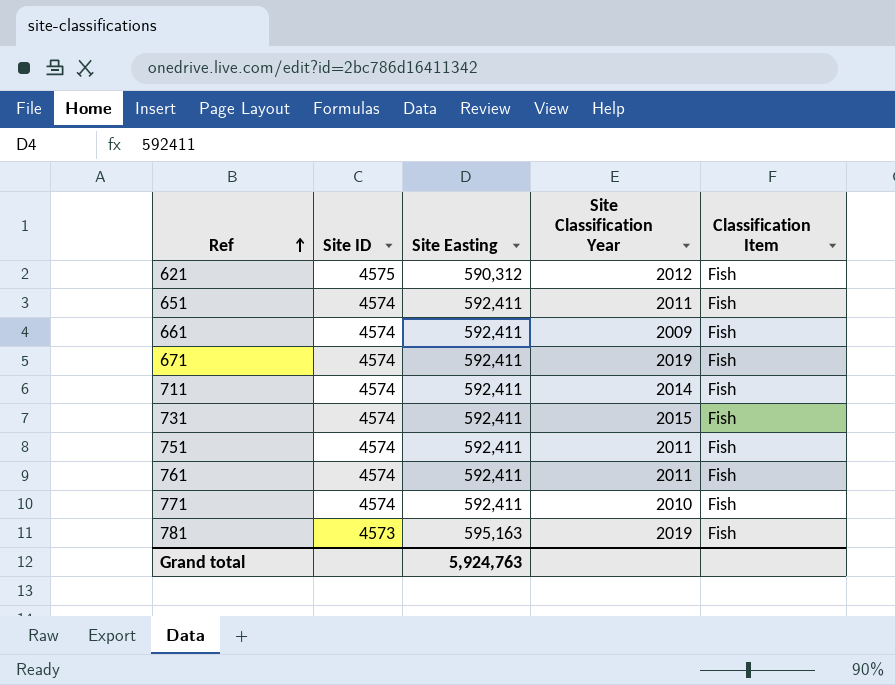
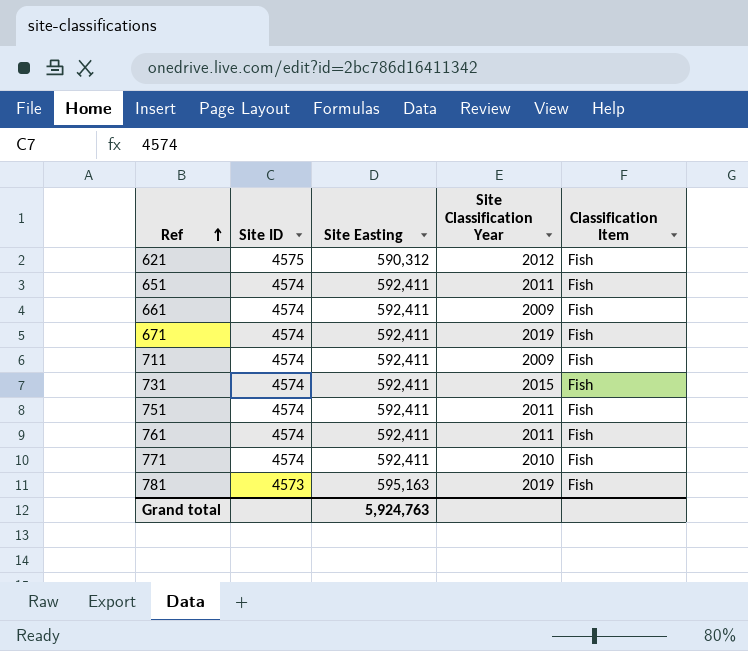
711 | Site Classification Year: 2014 -> 2009

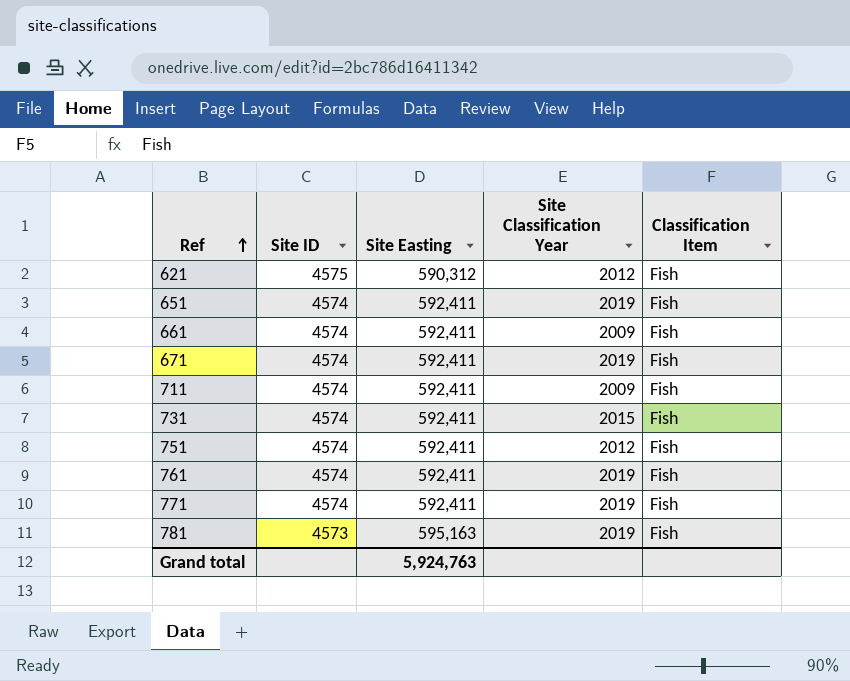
651 | Site Classification Year: 2011 -> 2019
751 | Site Classification Year: 2011 -> 2012
761 | Site Classification Year: 2011 -> 2019
771 | Site Classification Year: 2010 -> 2019

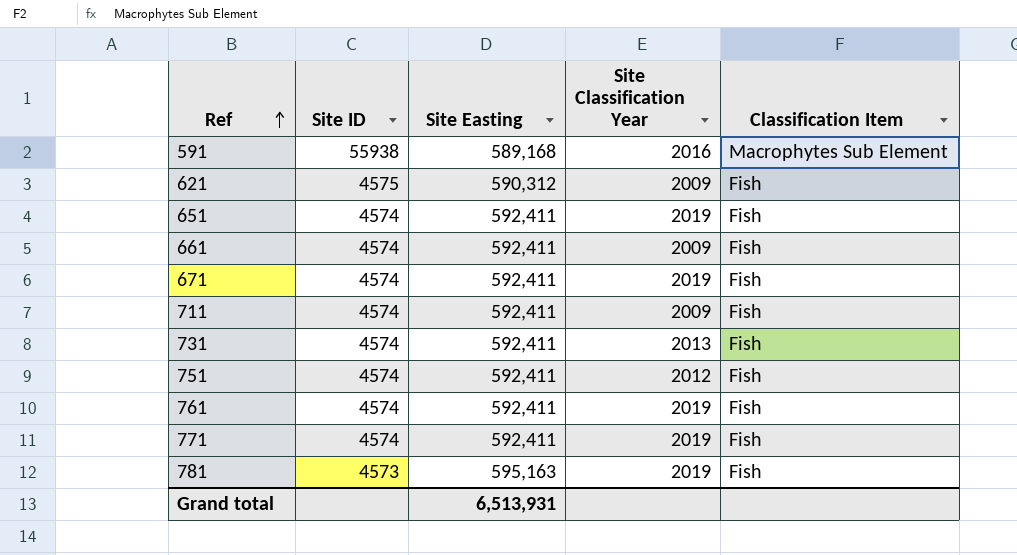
row 591: none -> 55938 | 589,168 | 2016 | Macrophytes Sub Element
621 | Site Classification Year: 2012 -> 2009
731 | Site Classification Year: 2015 -> 2013
Grand total | Site Easting: 5,924,763 -> 6,513,931

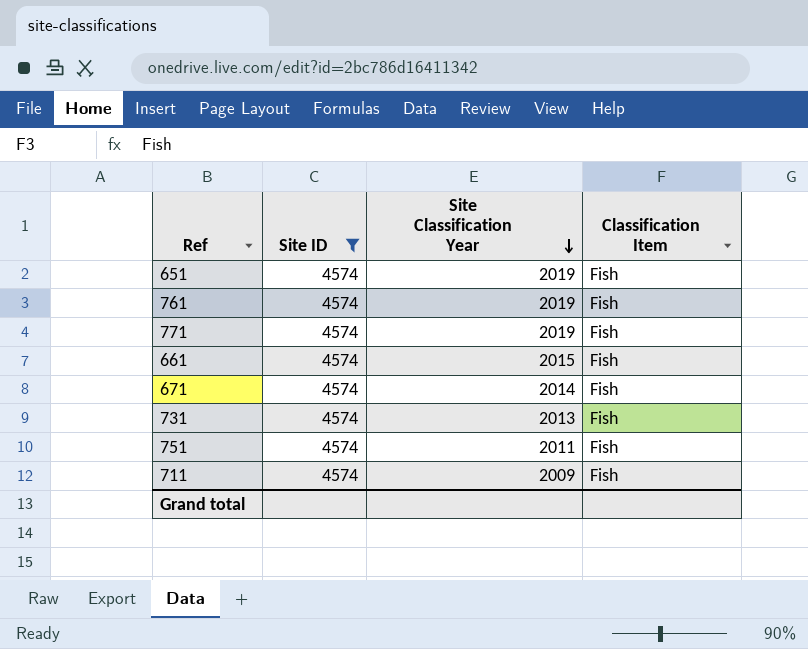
filter: none -> Site ID = 4574
row order: Ref ascending -> Site Classification Year descending
column Site Easting | position: 3 -> none
661 | Site Classification Year: 2009 -> 2015
671 | Site Classification Year: 2019 -> 2014
751 | Site Classification Year: 2012 -> 2011

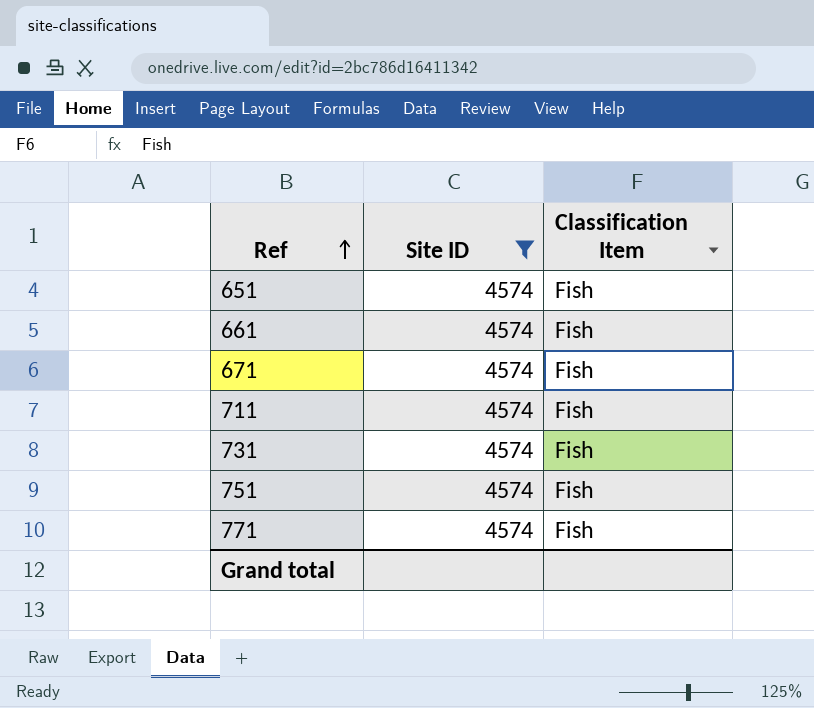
row order: Site Classification Year descending -> Ref ascending
column Site Classification Year | position: 3 -> none
row 761: 4574 | 2019 | Fish -> none

